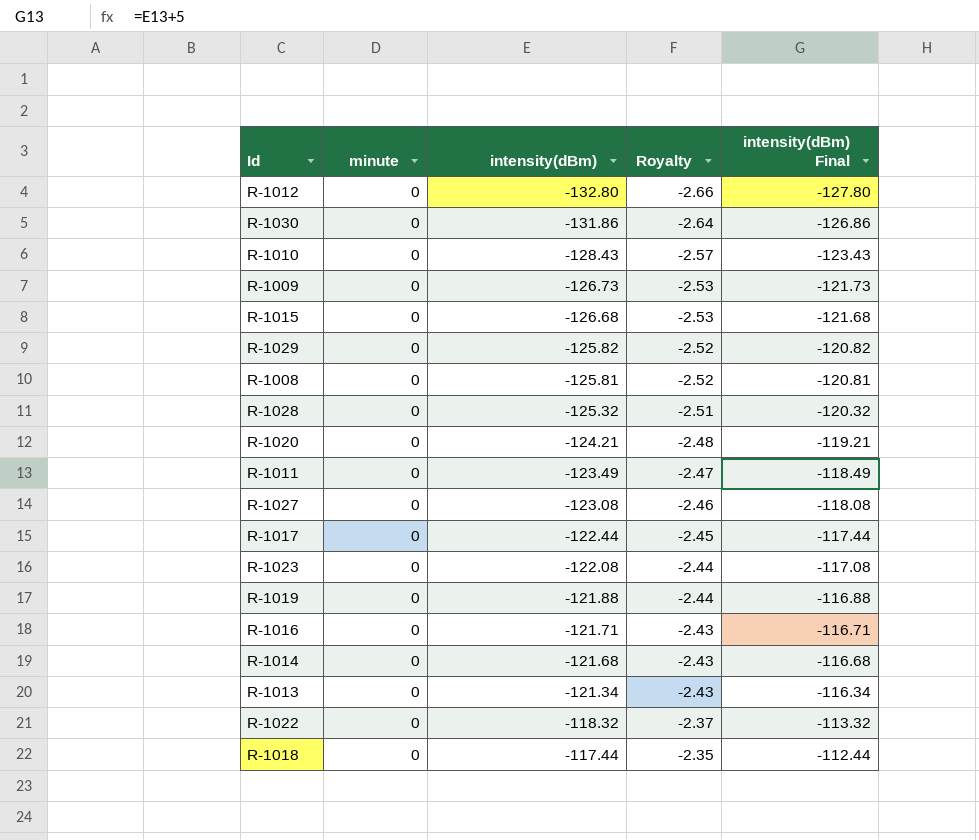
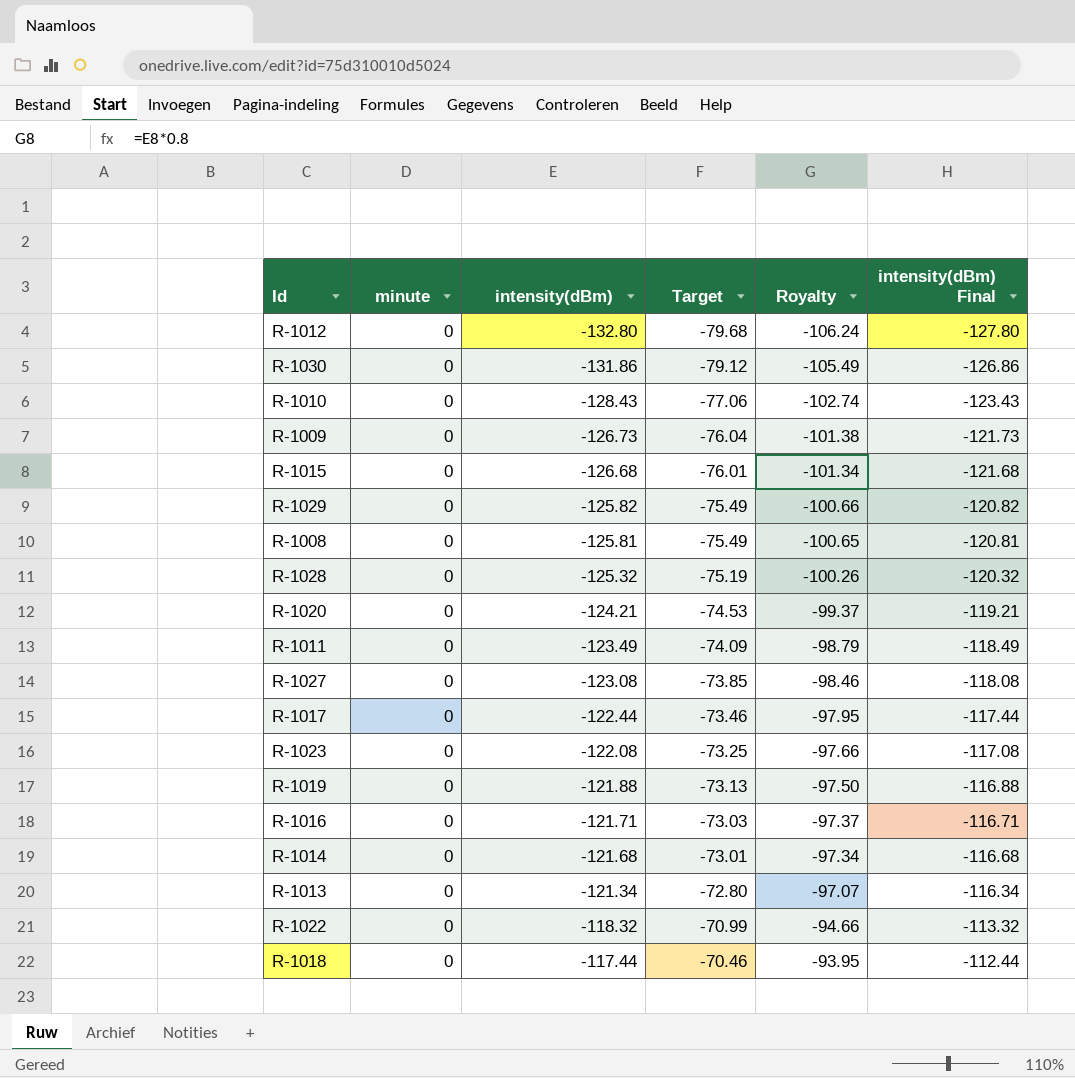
column Target | formula: none -> [intensity(dBm)] * 0.6
column Royalty | formula: [intensity(dBm)] * 0.02 -> [intensity(dBm)] * 0.8

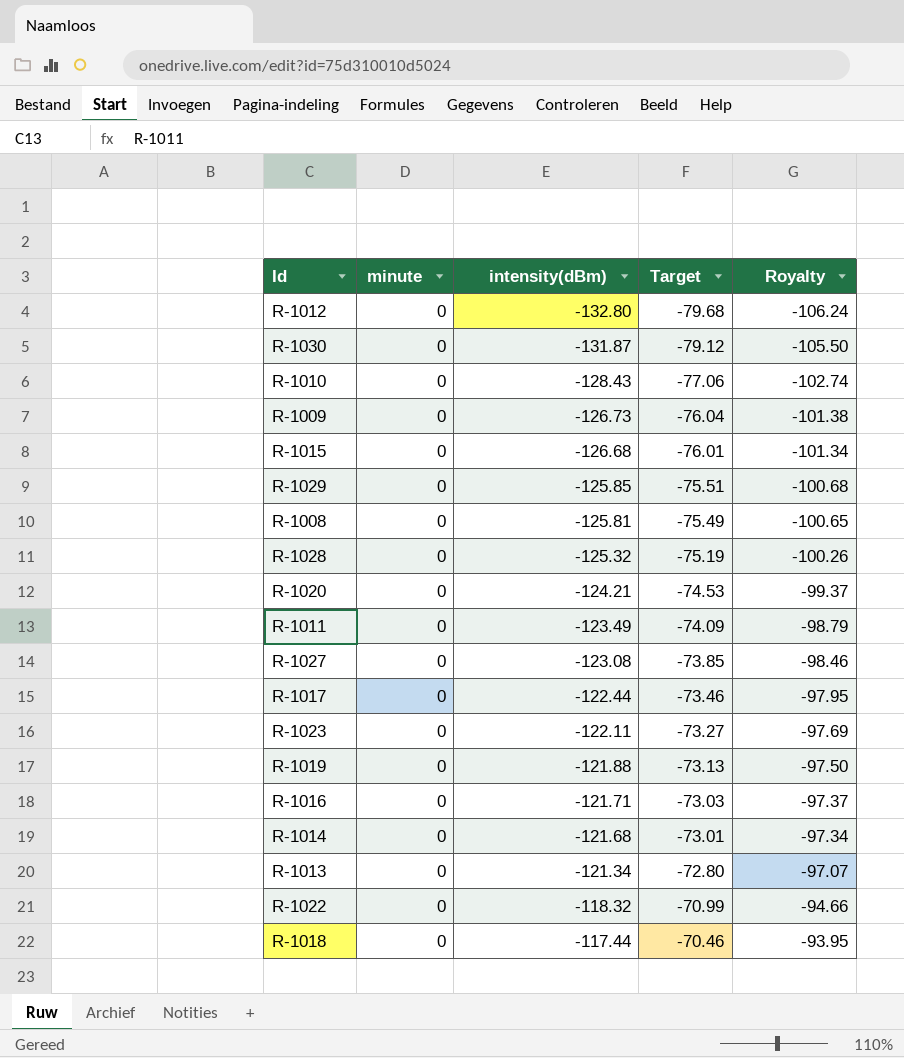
column intensity(dBm) Final | formula: [intensity(dBm)] + 5 -> none
R-1030 | intensity(dBm): -131.86 -> -131.87
R-1030 | Royalty: -105.49 -> -105.50
R-1029 | intensity(dBm): -125.82 -> -125.85
R-1029 | Target: -75.49 -> -75.51
R-1029 | Royalty: -100.66 -> -100.68
R-1023 | intensity(dBm): -122.08 -> -122.11
R-1023 | Target: -73.25 -> -73.27
R-1023 | Royalty: -97.66 -> -97.69

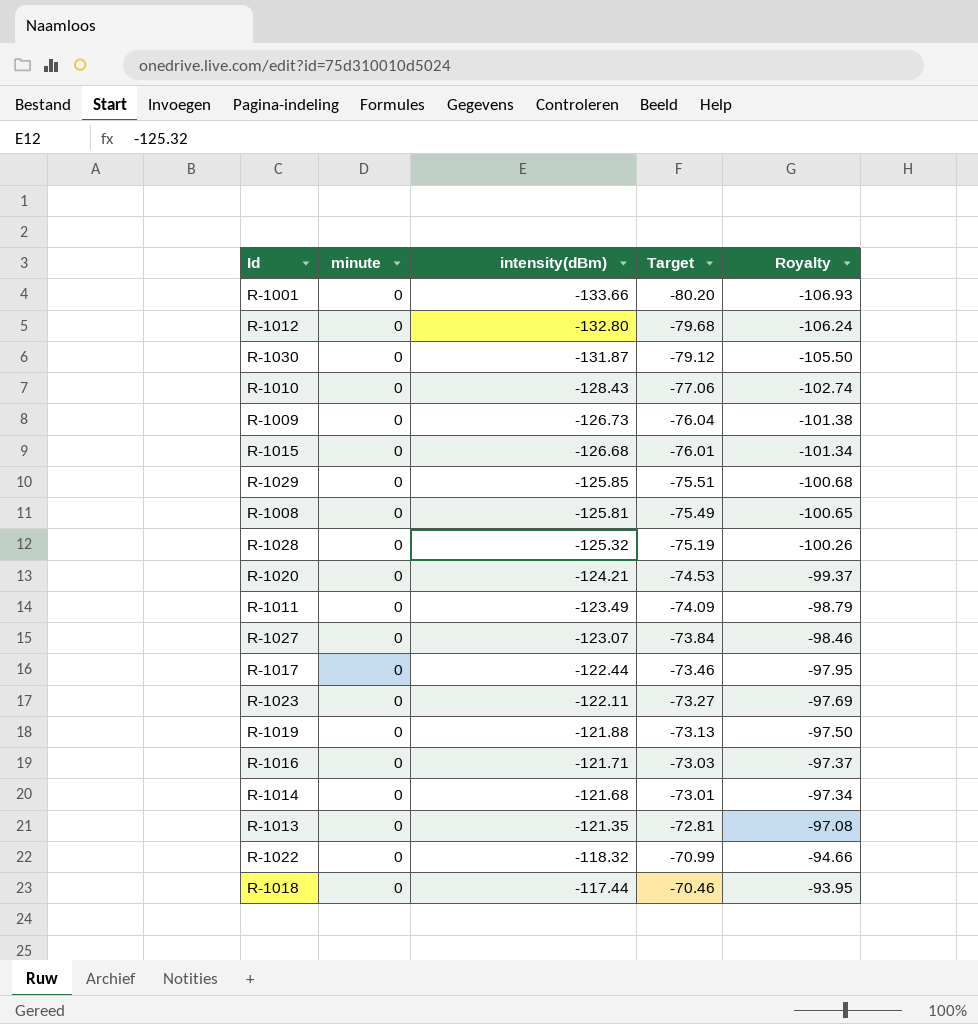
row R-1001: none -> 0 | -133.66 | -80.20 | -106.93
R-1027 | intensity(dBm): -123.08 -> -123.07
R-1027 | Target: -73.85 -> -73.84
R-1013 | intensity(dBm): -121.34 -> -121.35
R-1013 | Target: -72.80 -> -72.81
R-1013 | Royalty: -97.07 -> -97.08

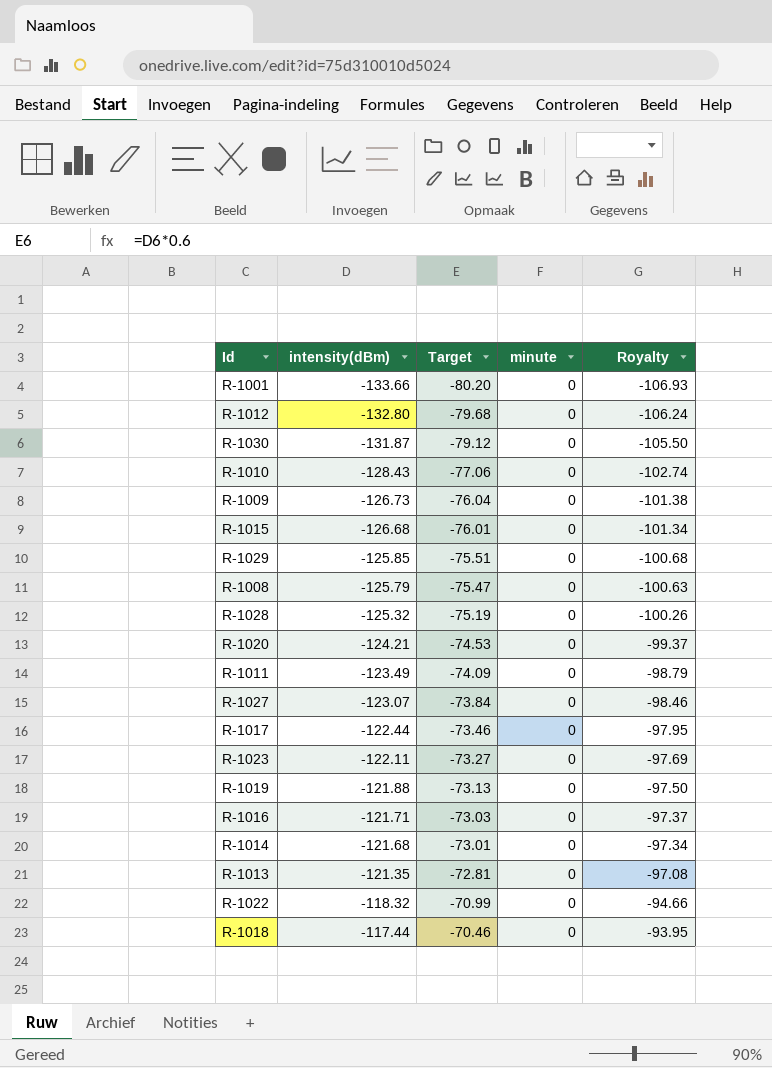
column minute | position: 2 -> 4
R-1008 | intensity(dBm): -125.81 -> -125.79
R-1008 | Target: -75.49 -> -75.47
R-1008 | Royalty: -100.65 -> -100.63

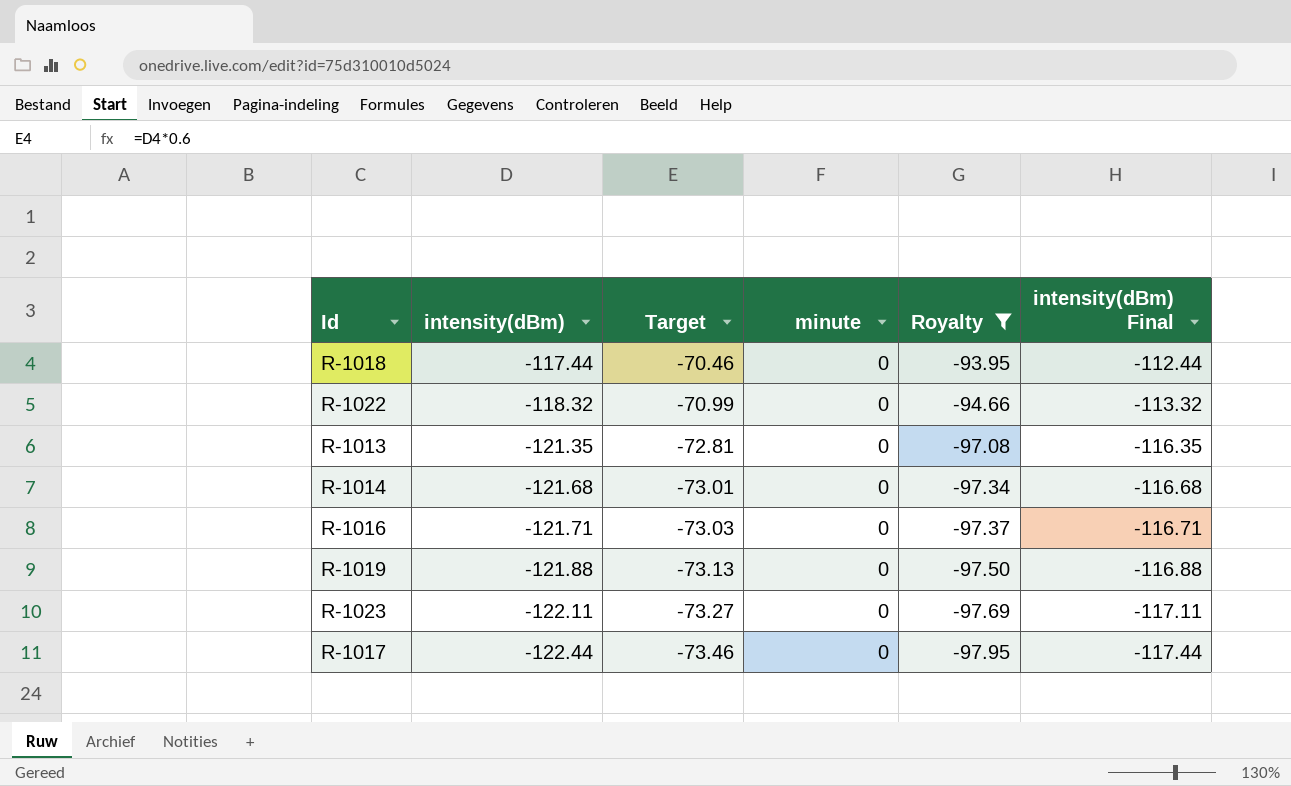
filter: none -> Royalty >= -97.95
row order: intensity(dBm) ascending -> intensity(dBm) descending
column intensity(dBm) Final | formula: none -> [intensity(dBm)] + 5

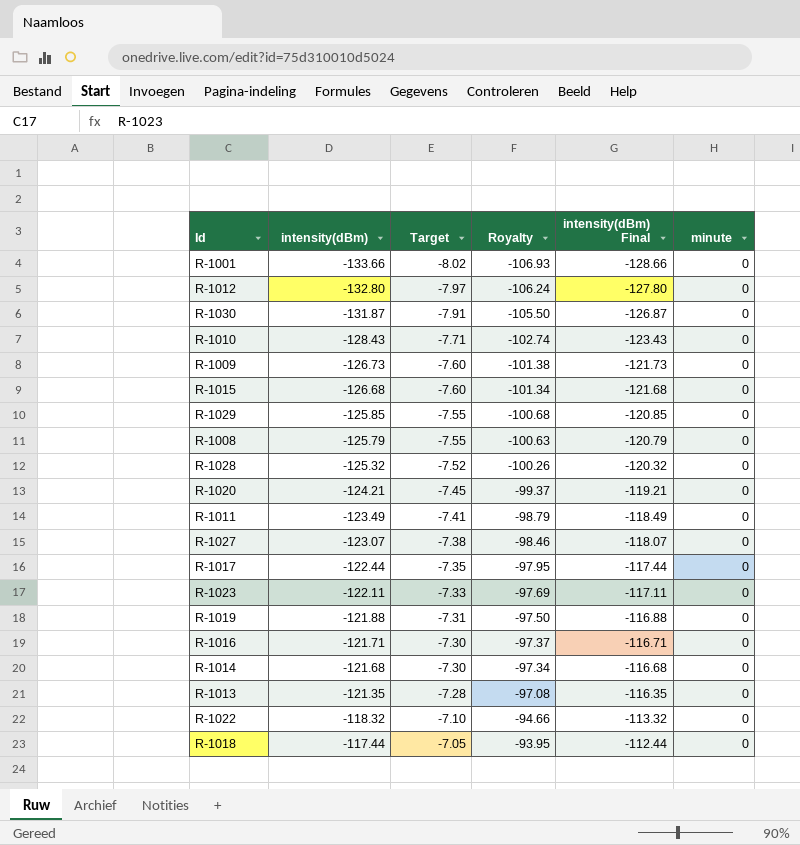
filter: Royalty >= -97.95 -> none
row order: intensity(dBm) descending -> intensity(dBm) ascending
column Target | formula: [intensity(dBm)] * 0.6 -> [intensity(dBm)] * 0.06
column minute | position: 4 -> 6

